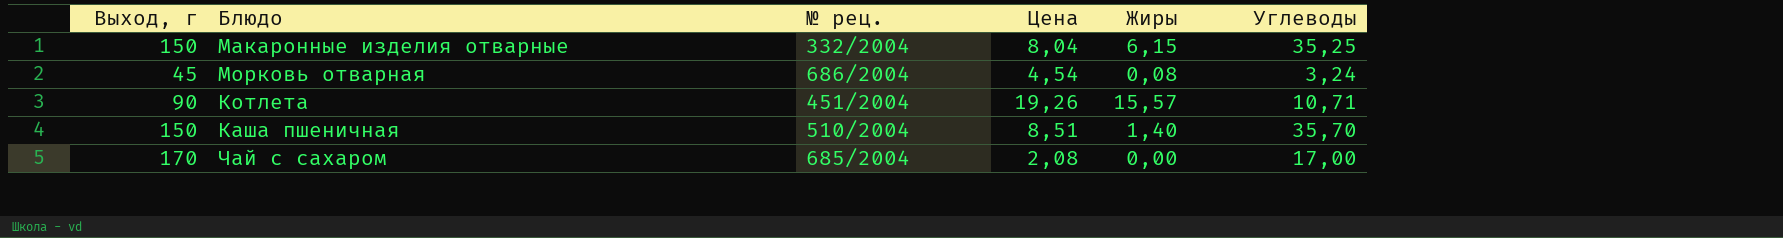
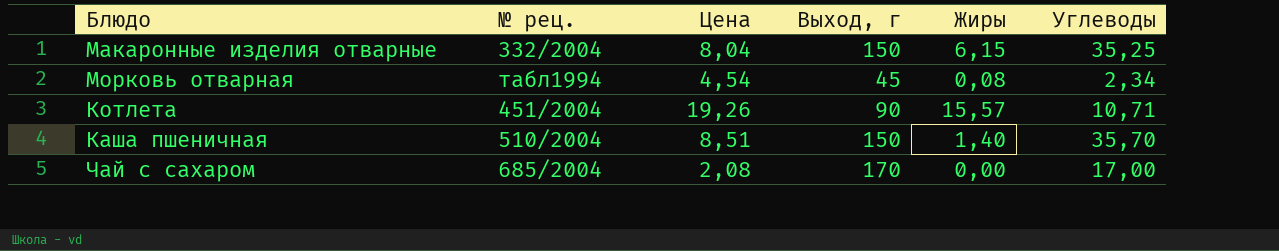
column Выход, г | position: 1 -> 4
Морковь отварная | № рец.: 686/2004 -> табл1994
Морковь отварная | Углеводы: 3,24 -> 2,34

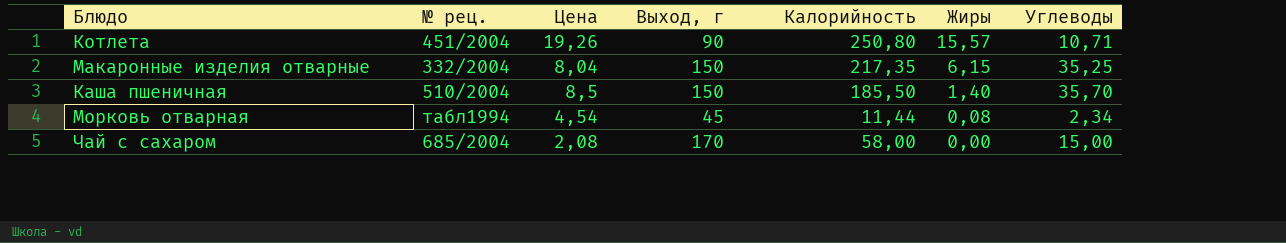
row order: none -> Жиры descending
column Калорийность | position: none -> 5
Каша пшеничная | Цена: 8,51 -> 8,5
Чай с сахаром | Углеводы: 17,00 -> 15,00

